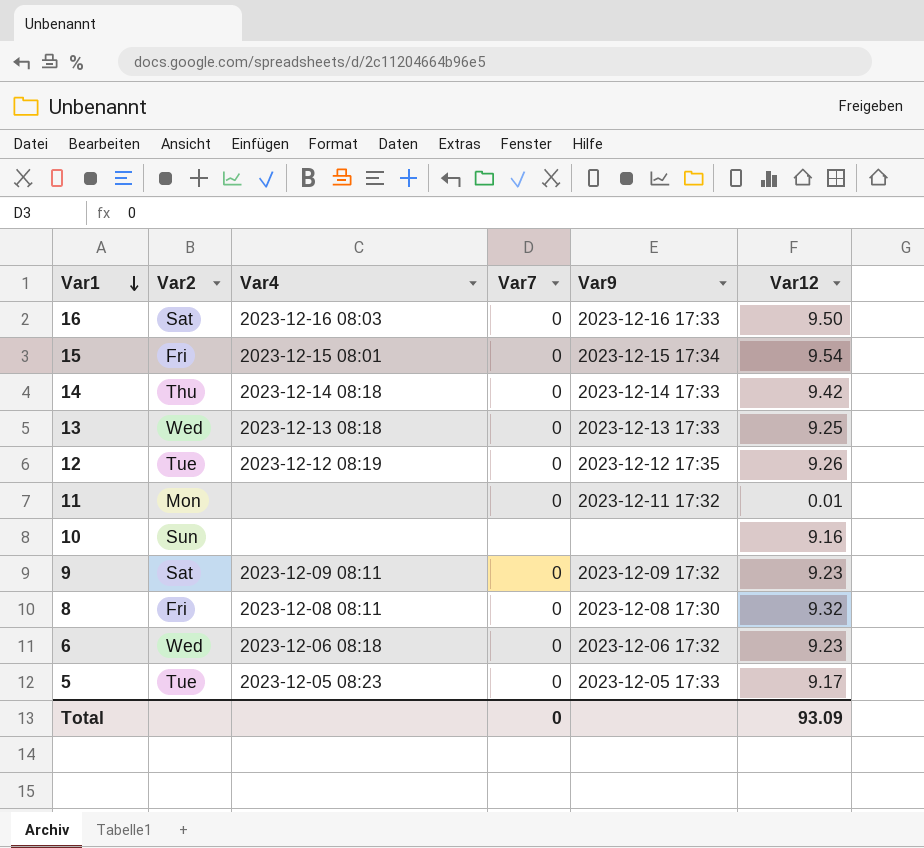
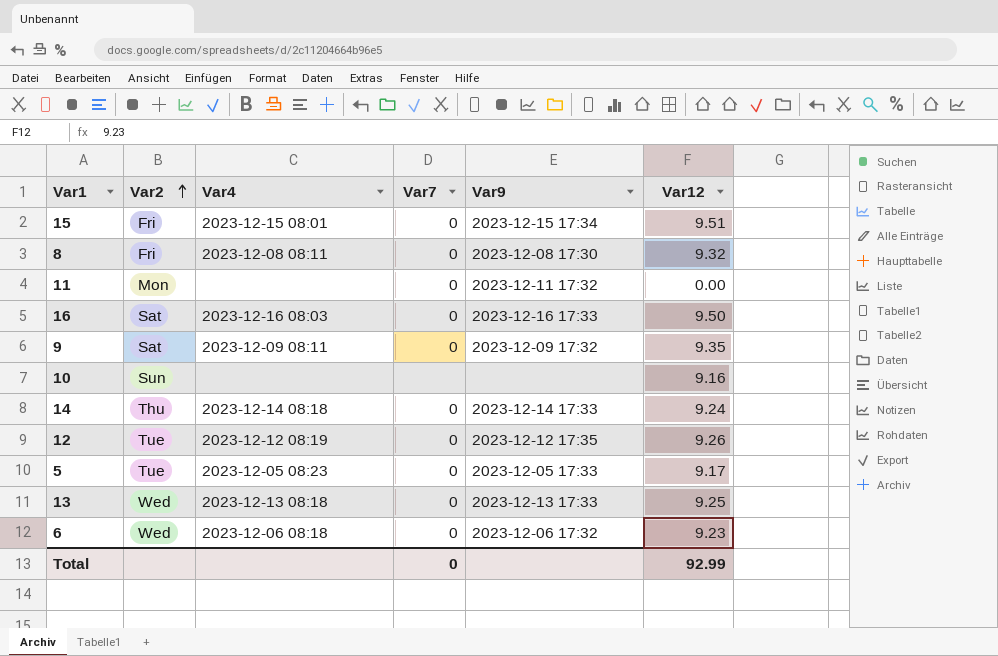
row order: Var1 descending -> Var2 ascending
15 | Var12: 9.54 -> 9.51
11 | Var12: 0.01 -> 0.00
9 | Var12: 9.23 -> 9.35
14 | Var12: 9.42 -> 9.24
Total | Var12: 93.09 -> 92.99

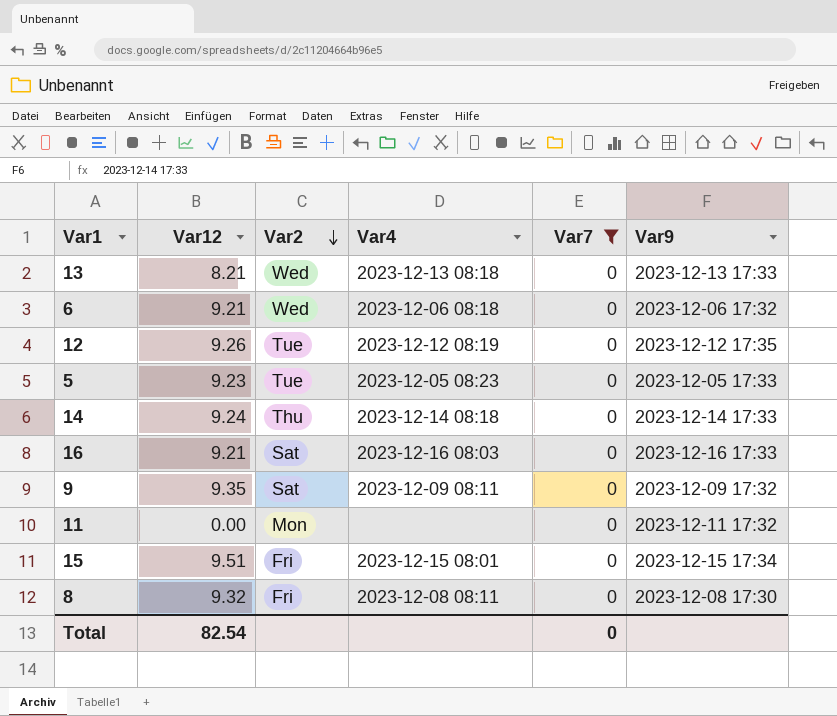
filter: none -> Var7 = 0
row order: Var2 ascending -> Var2 descending
column Var12 | position: 6 -> 2
13 | Var12: 9.25 -> 8.21
6 | Var12: 9.23 -> 9.21
5 | Var12: 9.17 -> 9.23
16 | Var12: 9.50 -> 9.21
Total | Var12: 92.99 -> 82.54

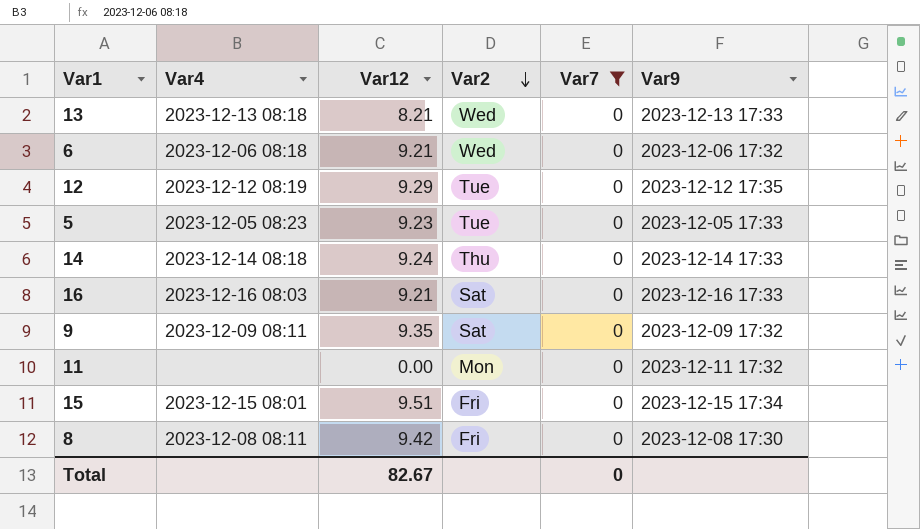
column Var4 | position: 4 -> 2
12 | Var12: 9.26 -> 9.29
8 | Var12: 9.32 -> 9.42
Total | Var12: 82.54 -> 82.67

